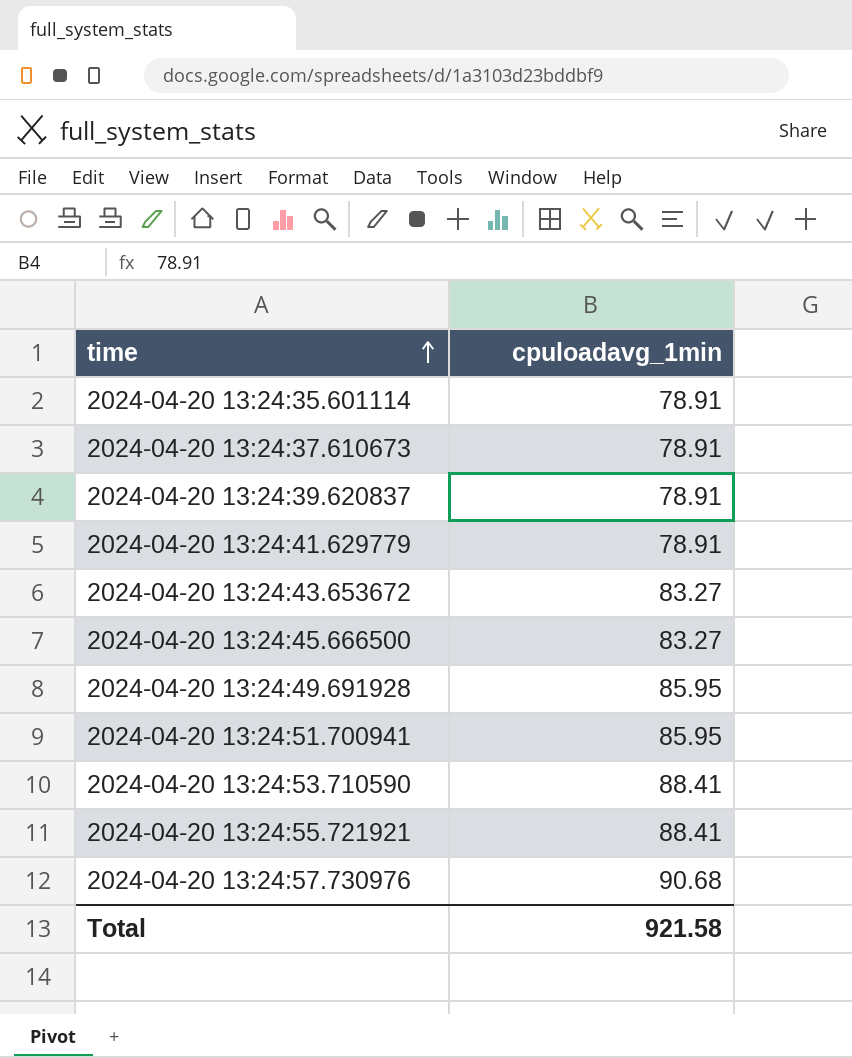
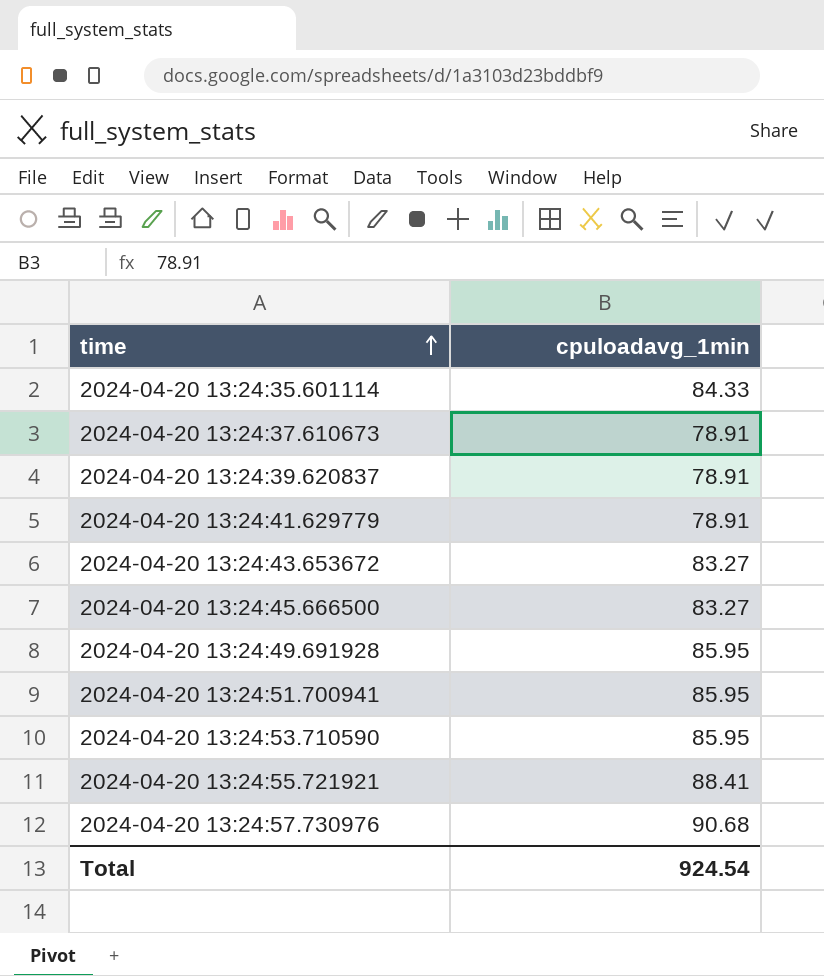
2024-04-20 13:24:35.601114 | cpuloadavg_1min: 78.91 -> 84.33
2024-04-20 13:24:53.710590 | cpuloadavg_1min: 88.41 -> 85.95
Total | cpuloadavg_1min: 921.58 -> 924.54

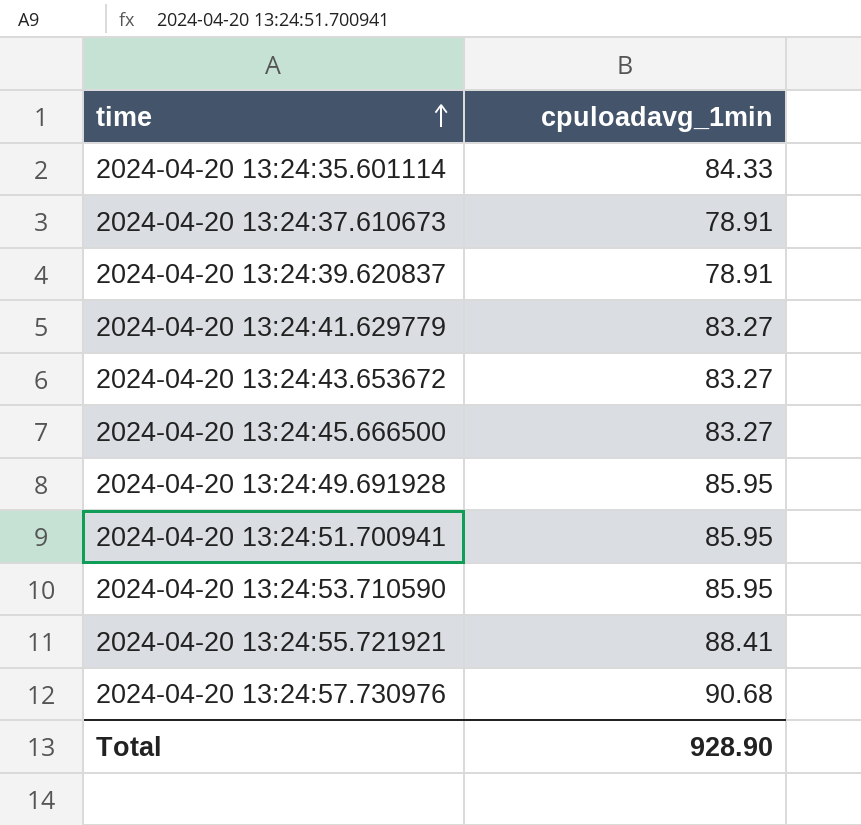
2024-04-20 13:24:41.629779 | cpuloadavg_1min: 78.91 -> 83.27
Total | cpuloadavg_1min: 924.54 -> 928.90

